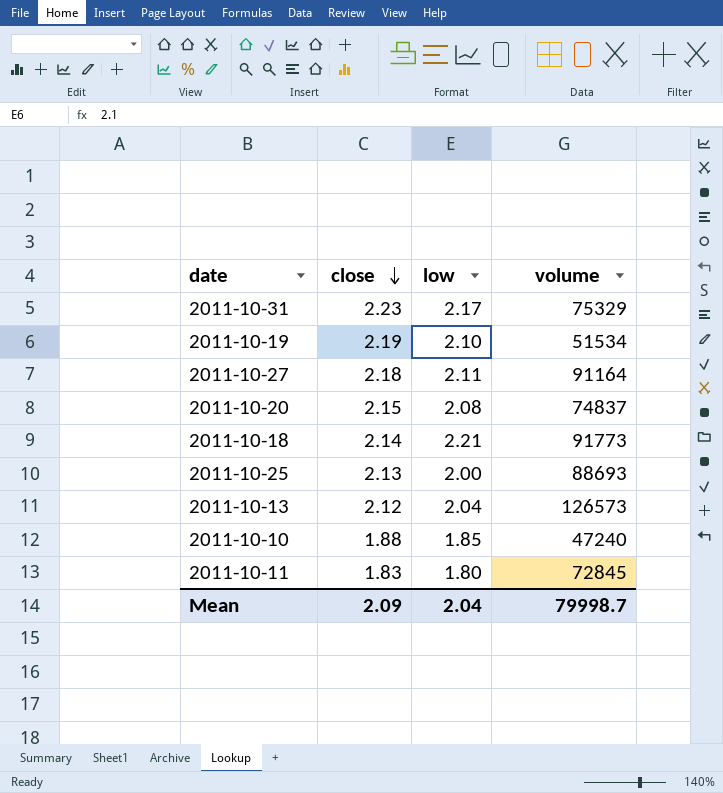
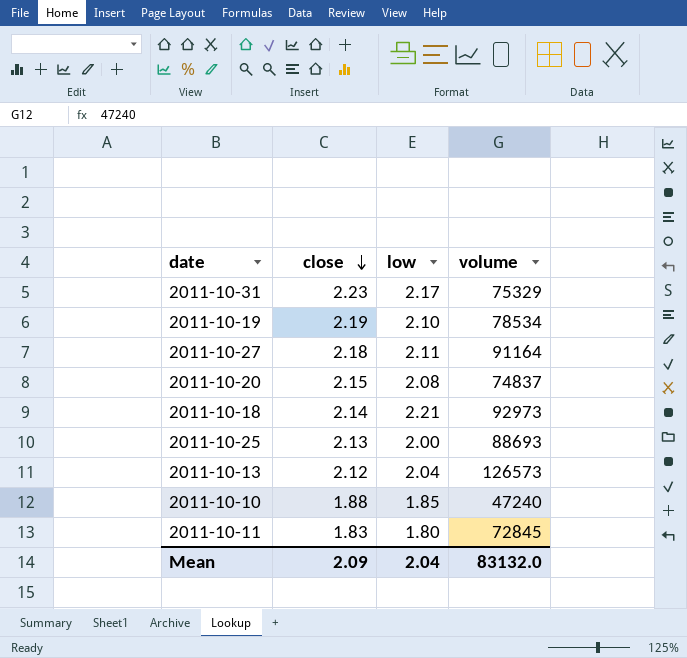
2011-10-19 | volume: 51534 -> 78534
2011-10-18 | volume: 91773 -> 92973
Mean | volume: 79998.7 -> 83132.0

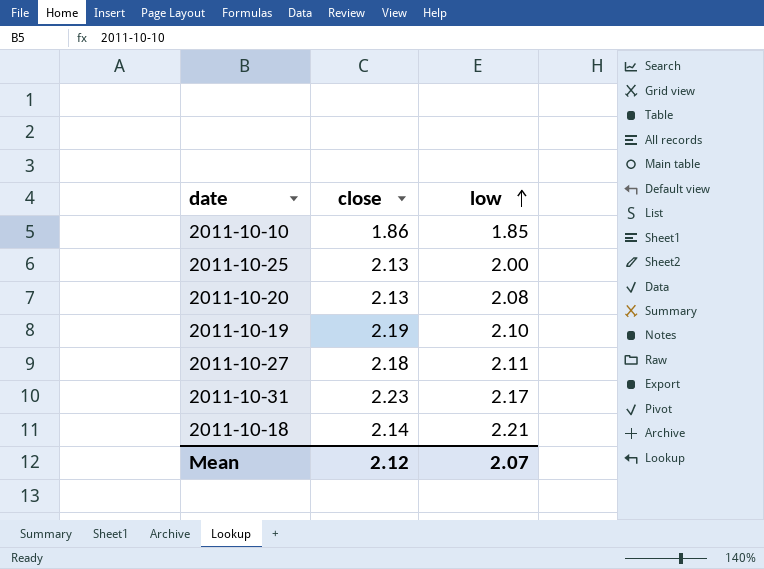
row order: close descending -> low ascending
column volume | position: 4 -> none
row 2011-10-13: 2.12 | 2.04 | 126573 -> none
row 2011-10-11: 1.83 | 1.80 | 72845 -> none
2011-10-10 | close: 1.88 -> 1.86
2011-10-20 | close: 2.15 -> 2.13
Mean | close: 2.09 -> 2.12
Mean | low: 2.04 -> 2.07

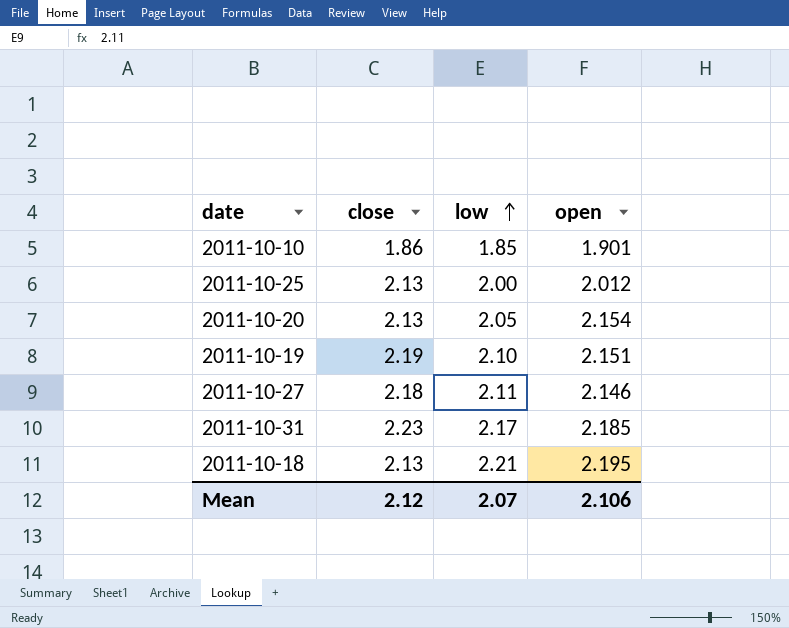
column open | position: none -> 4
2011-10-20 | low: 2.08 -> 2.05
2011-10-18 | close: 2.14 -> 2.13

